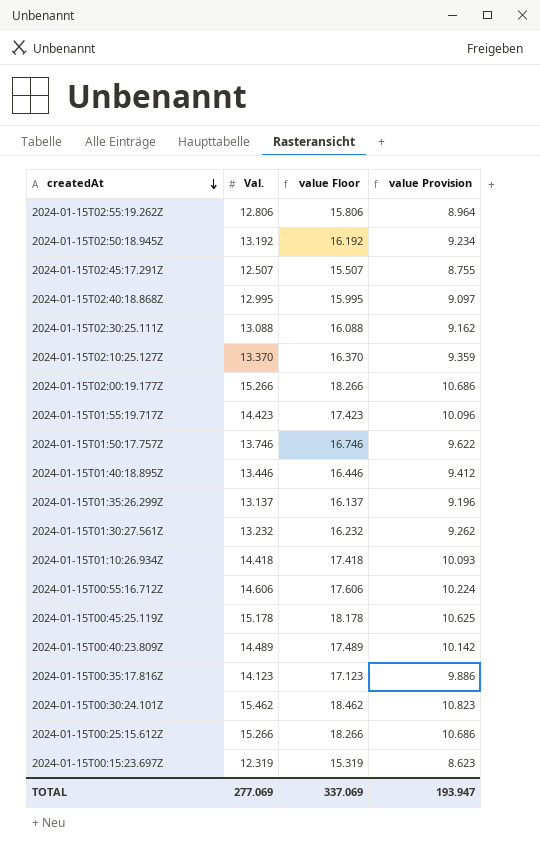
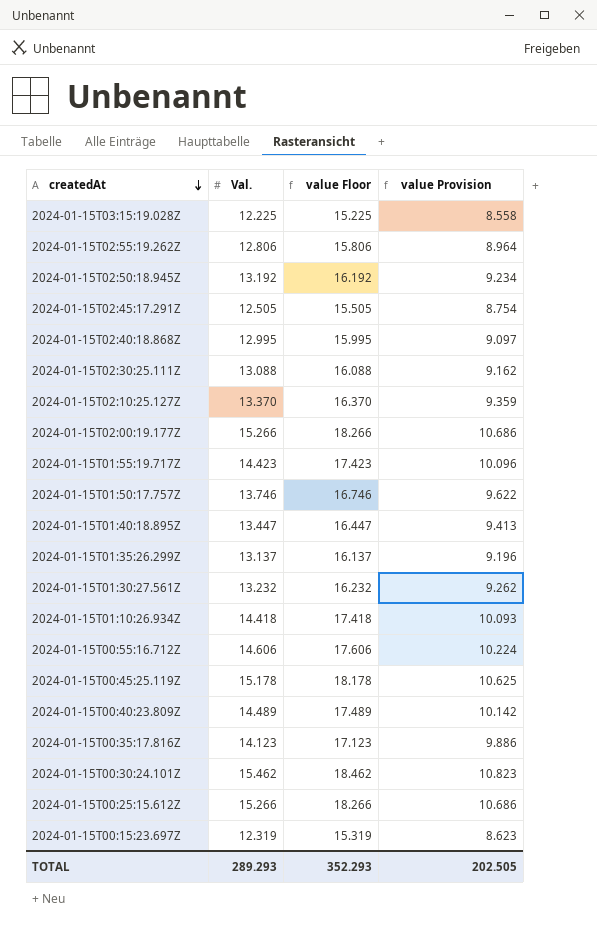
row 2024-01-15T03:15:19.028Z: none -> 12.225 | 15.225 | 8.558
2024-01-15T02:45:17.291Z | Val.: 12.507 -> 12.505
2024-01-15T02:45:17.291Z | value Floor: 15.507 -> 15.505
2024-01-15T02:45:17.291Z | value Provision: 8.755 -> 8.754
2024-01-15T01:40:18.895Z | Val.: 13.446 -> 13.447
2024-01-15T01:40:18.895Z | value Floor: 16.446 -> 16.447
2024-01-15T01:40:18.895Z | value Provision: 9.412 -> 9.413
TOTAL | Val.: 277.069 -> 289.293
TOTAL | value Floor: 337.069 -> 352.293
TOTAL | value Provision: 193.947 -> 202.505

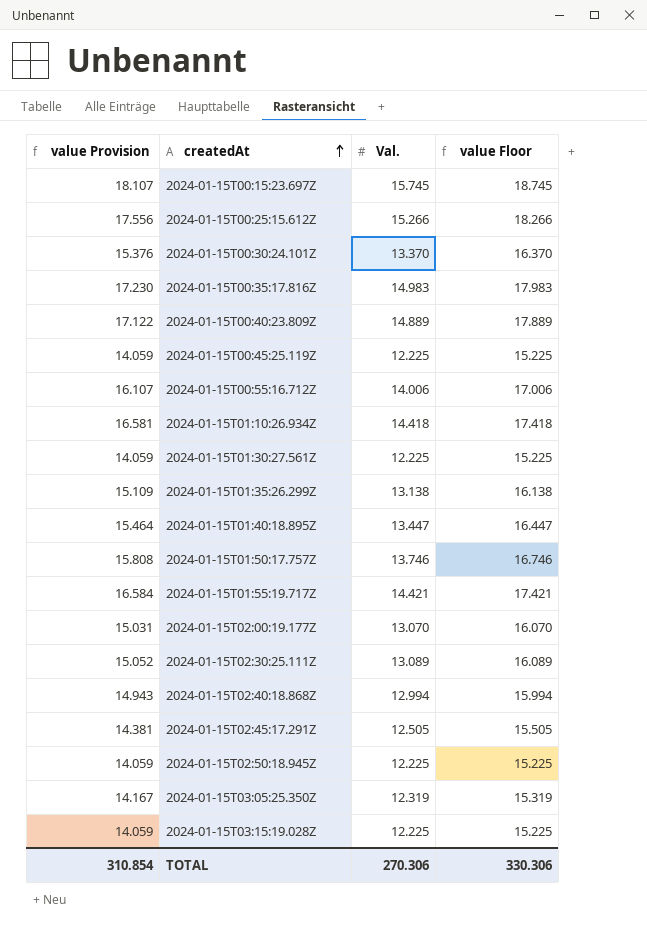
row order: createdAt descending -> createdAt ascending
column value Provision | formula: [Val.] * 0.7 -> [Val.] * 1.15
column value Provision | position: 4 -> 1
row 2024-01-15T02:55:19.262Z: 12.806 | 15.806 | 8.964 -> none
row 2024-01-15T02:10:25.127Z: 13.370 | 16.370 | 9.359 -> none
2024-01-15T00:15:23.697Z | Val.: 12.319 -> 15.745
2024-01-15T00:15:23.697Z | value Floor: 15.319 -> 18.745
2024-01-15T00:30:24.101Z | Val.: 15.462 -> 13.370
2024-01-15T00:30:24.101Z | value Floor: 18.462 -> 16.370
2024-01-15T00:35:17.816Z | Val.: 14.123 -> 14.983
2024-01-15T00:35:17.816Z | value Floor: 17.123 -> 17.983
2024-01-15T00:40:23.809Z | Val.: 14.489 -> 14.889
2024-01-15T00:40:23.809Z | value Floor: 17.489 -> 17.889
2024-01-15T00:45:25.119Z | Val.: 15.178 -> 12.225
2024-01-15T00:45:25.119Z | value Floor: 18.178 -> 15.225
2024-01-15T00:55:16.712Z | Val.: 14.606 -> 14.006
2024-01-15T00:55:16.712Z | value Floor: 17.606 -> 17.006
2024-01-15T01:30:27.561Z | Val.: 13.232 -> 12.225
2024-01-15T01:30:27.561Z | value Floor: 16.232 -> 15.225
2024-01-15T01:35:26.299Z | Val.: 13.137 -> 13.138
2024-01-15T01:35:26.299Z | value Floor: 16.137 -> 16.138
2024-01-15T01:55:19.717Z | Val.: 14.423 -> 14.421
2024-01-15T01:55:19.717Z | value Floor: 17.423 -> 17.421
2024-01-15T02:00:19.177Z | Val.: 15.266 -> 13.070
2024-01-15T02:00:19.177Z | value Floor: 18.266 -> 16.070
2024-01-15T02:30:25.111Z | Val.: 13.088 -> 13.089
2024-01-15T02:30:25.111Z | value Floor: 16.088 -> 16.089
2024-01-15T02:40:18.868Z | Val.: 12.995 -> 12.994
2024-01-15T02:40:18.868Z | value Floor: 15.995 -> 15.994
2024-01-15T02:50:18.945Z | Val.: 13.192 -> 12.225
2024-01-15T02:50:18.945Z | value Floor: 16.192 -> 15.225
row 2024-01-15T03:05:25.350Z: none -> 14.167 | 12.319 | 15.319
TOTAL | value Provision: 202.505 -> 310.854
TOTAL | Val.: 289.293 -> 270.306
TOTAL | value Floor: 352.293 -> 330.306

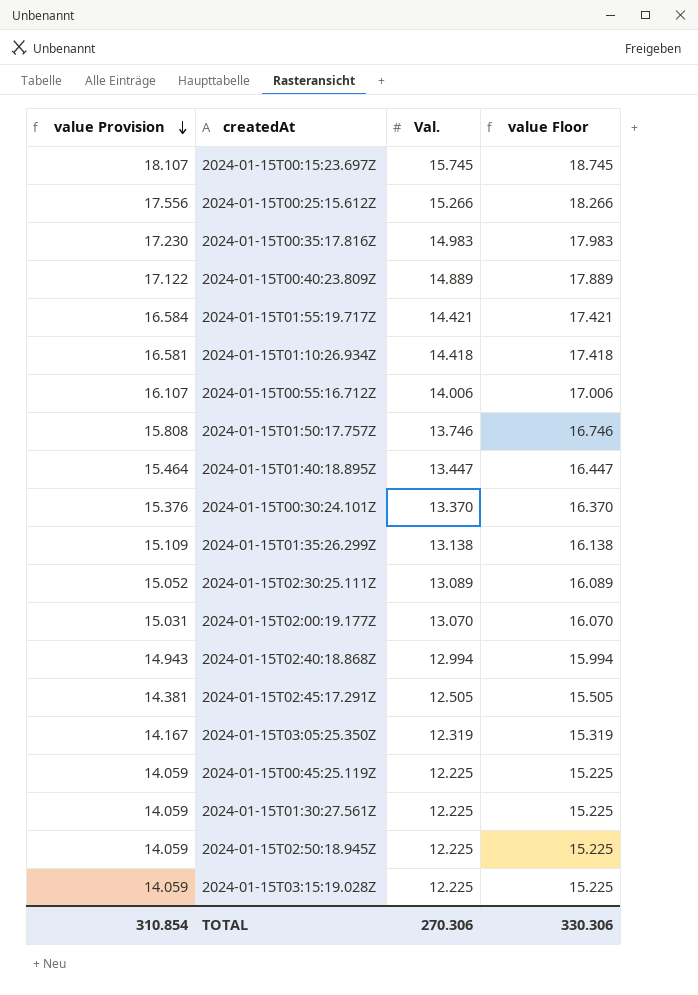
row order: createdAt ascending -> value Provision descending

